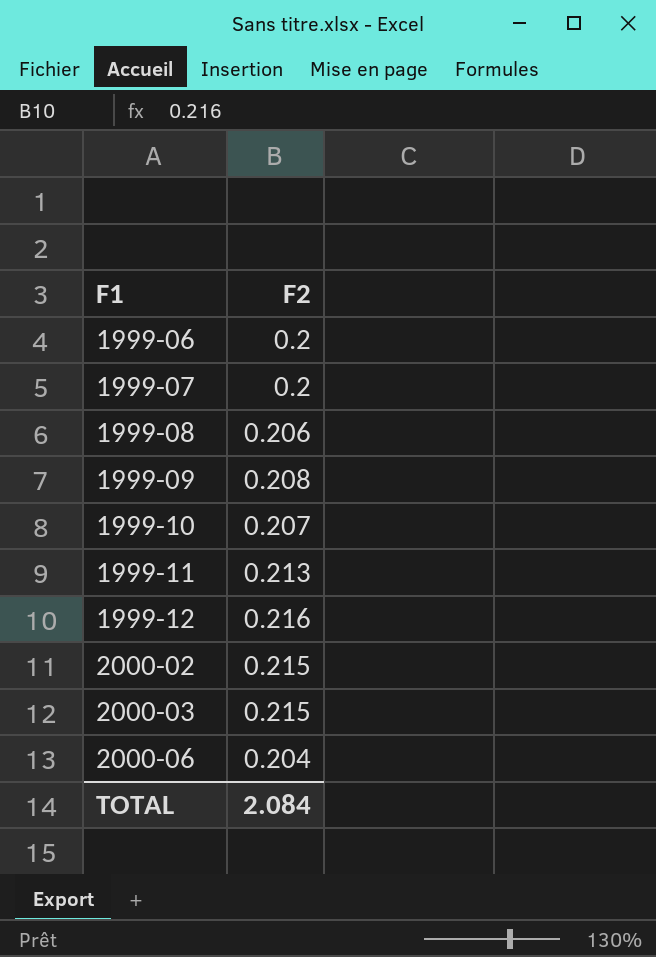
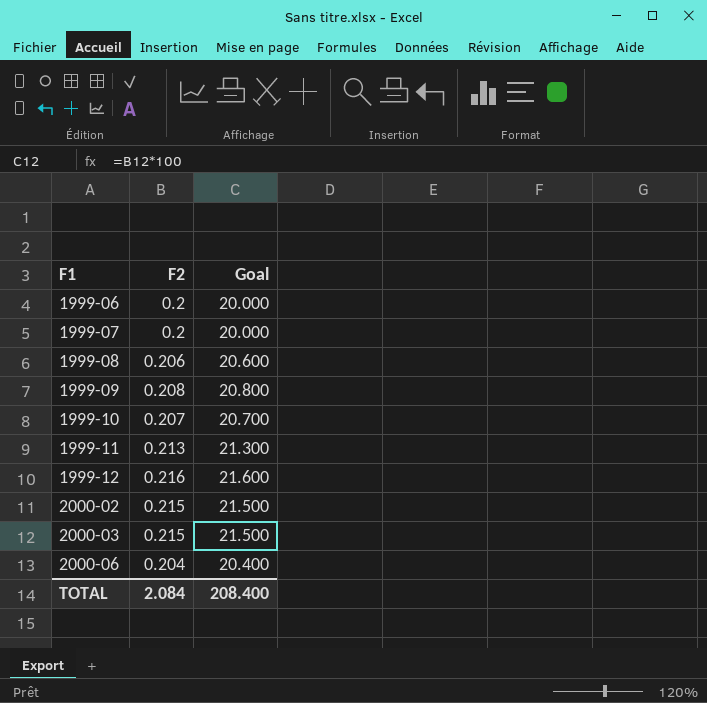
column Goal | formula: none -> [F2] * 100

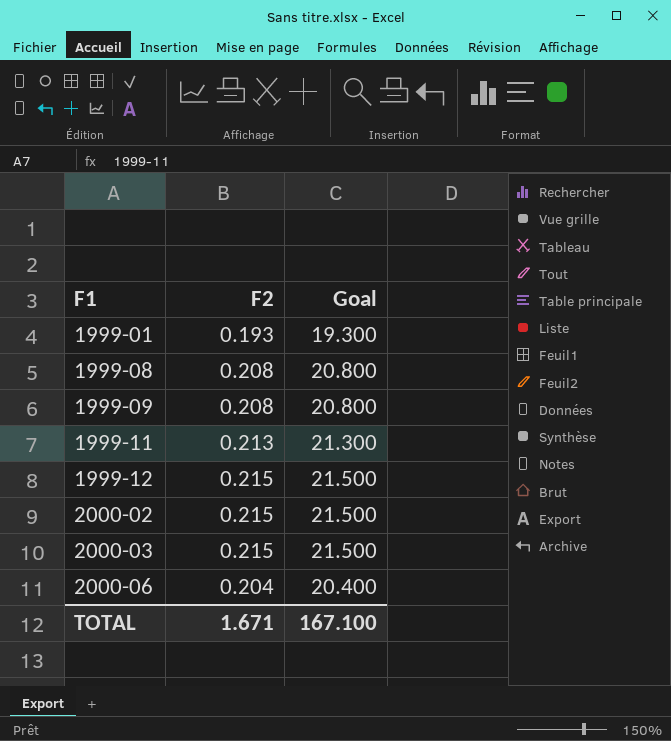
row 1999-06: 0.2 | 20.000 -> none
row 1999-07: 0.2 | 20.000 -> none
row 1999-10: 0.207 | 20.700 -> none
row 1999-01: none -> 0.193 | 19.300
1999-08 | F2: 0.206 -> 0.208
1999-08 | Goal: 20.600 -> 20.800
1999-12 | F2: 0.216 -> 0.215
1999-12 | Goal: 21.600 -> 21.500
TOTAL | F2: 2.084 -> 1.671
TOTAL | Goal: 208.400 -> 167.100

